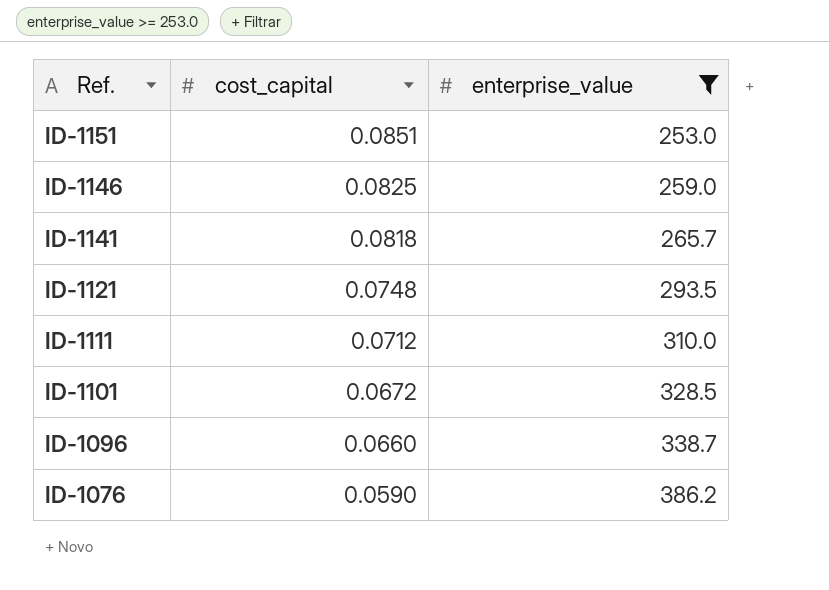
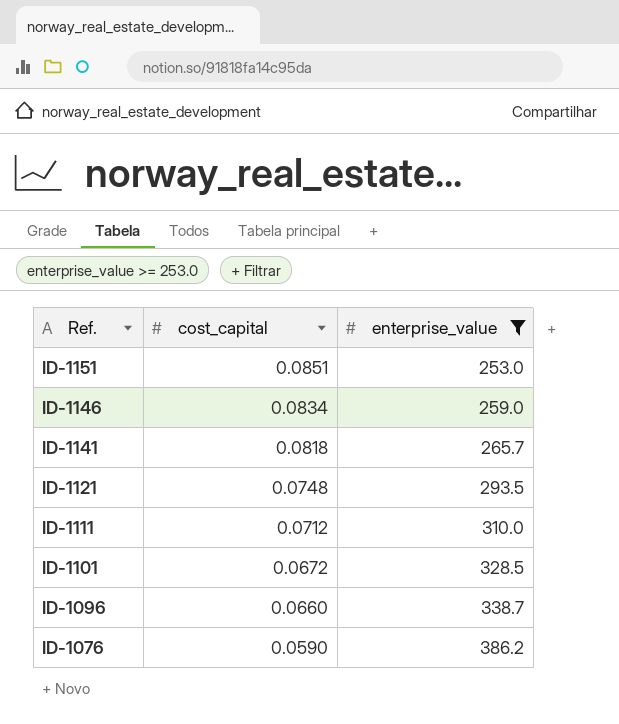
ID-1146 | cost_capital: 0.0825 -> 0.0834

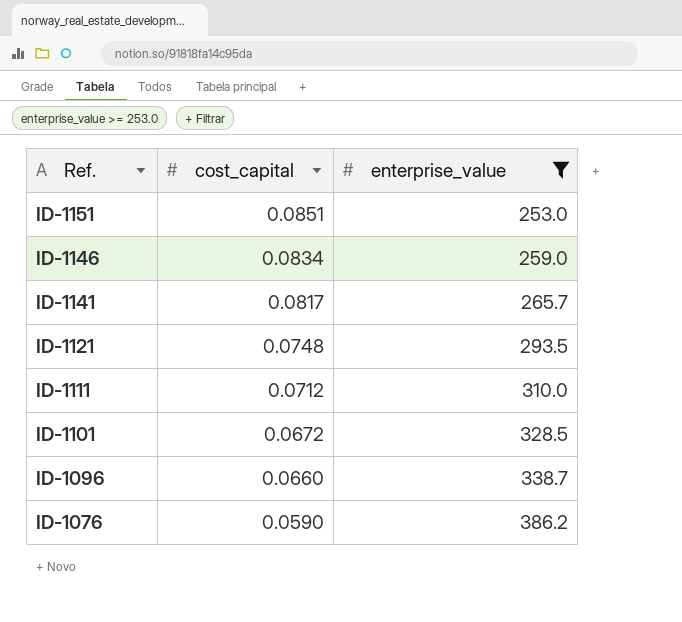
ID-1141 | cost_capital: 0.0818 -> 0.0817

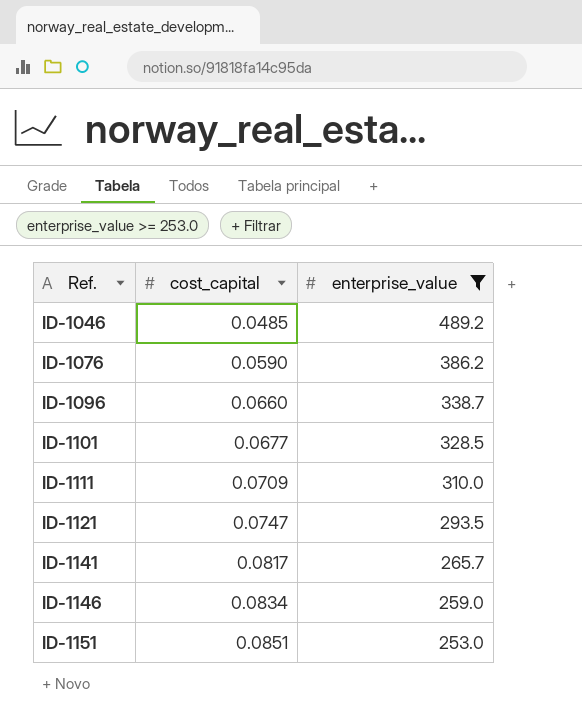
row order: Ref. descending -> Ref. ascending
row ID-1046: none -> 0.0485 | 489.2
ID-1101 | cost_capital: 0.0672 -> 0.0677
ID-1111 | cost_capital: 0.0712 -> 0.0709
ID-1121 | cost_capital: 0.0748 -> 0.0747

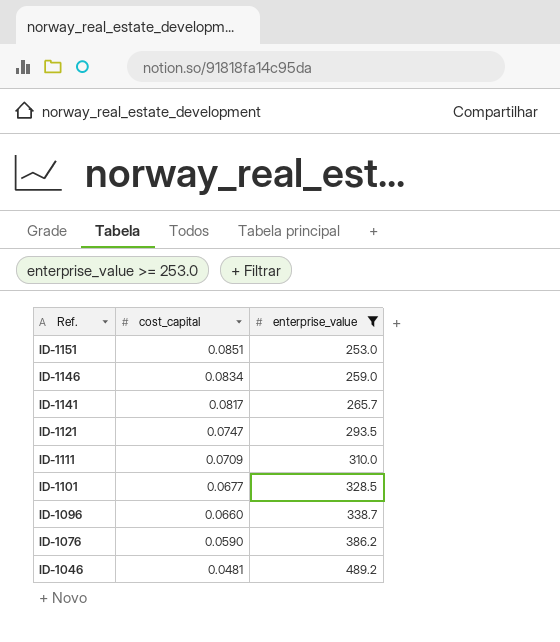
row order: Ref. ascending -> Ref. descending
ID-1046 | cost_capital: 0.0485 -> 0.0481

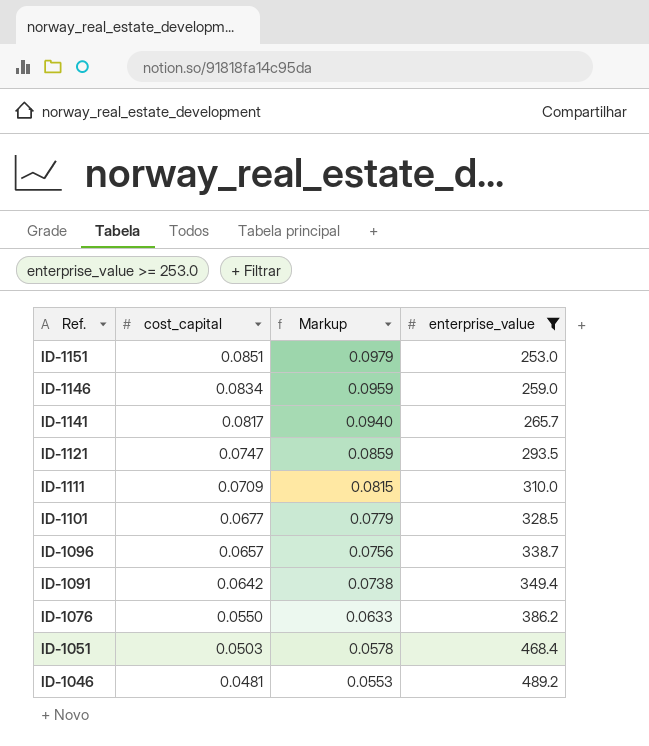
column Markup | formula: none -> [cost_capital] * 1.15
ID-1096 | cost_capital: 0.0660 -> 0.0657
row ID-1091: none -> 0.0642 | 0.0738 | 349.4
ID-1076 | cost_capital: 0.0590 -> 0.0550
row ID-1051: none -> 0.0503 | 0.0578 | 468.4

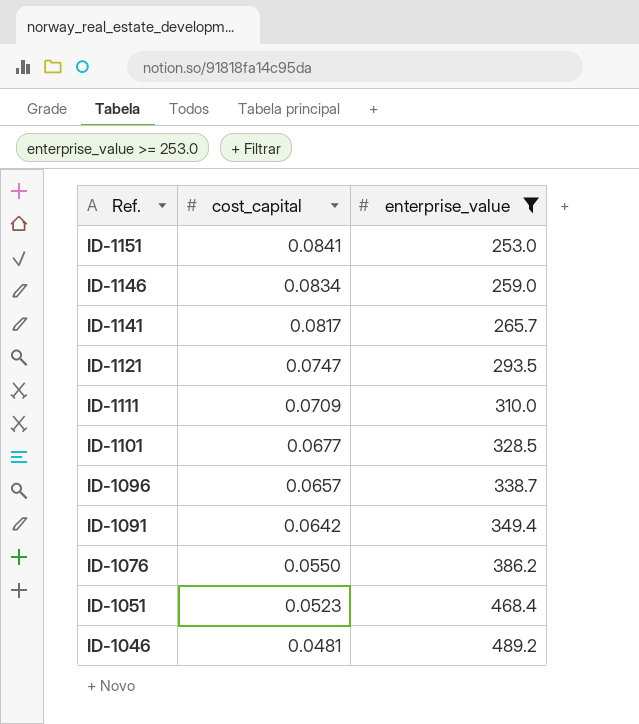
column Markup | formula: [cost_capital] * 1.15 -> none
ID-1151 | cost_capital: 0.0851 -> 0.0841
ID-1051 | cost_capital: 0.0503 -> 0.0523

